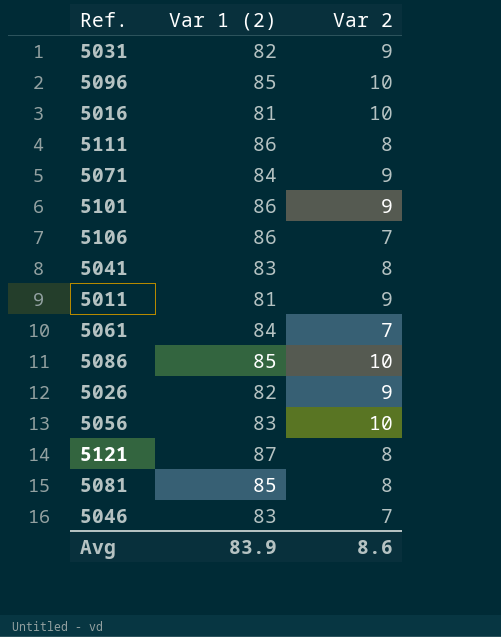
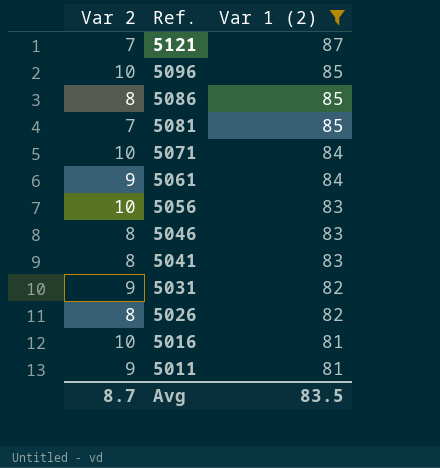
filter: none -> Var 1 (2) != 86
row order: none -> Ref. descending
column Var 2 | position: 3 -> 1
5121 | Var 2: 8 -> 7
5086 | Var 2: 10 -> 8
5081 | Var 2: 8 -> 7
5071 | Var 2: 9 -> 10
5061 | Var 2: 7 -> 9
5046 | Var 2: 7 -> 8
5026 | Var 2: 9 -> 8
Avg | Var 2: 8.6 -> 8.7
Avg | Var 1 (2): 83.9 -> 83.5

